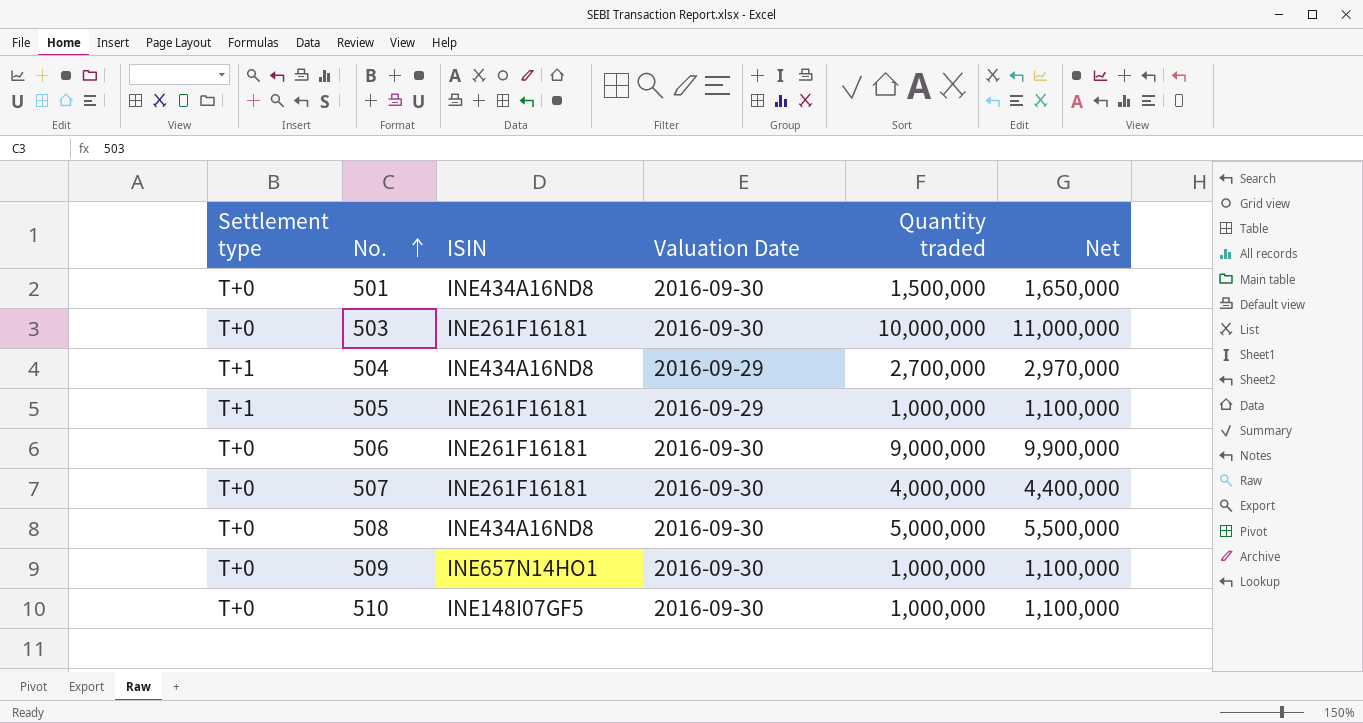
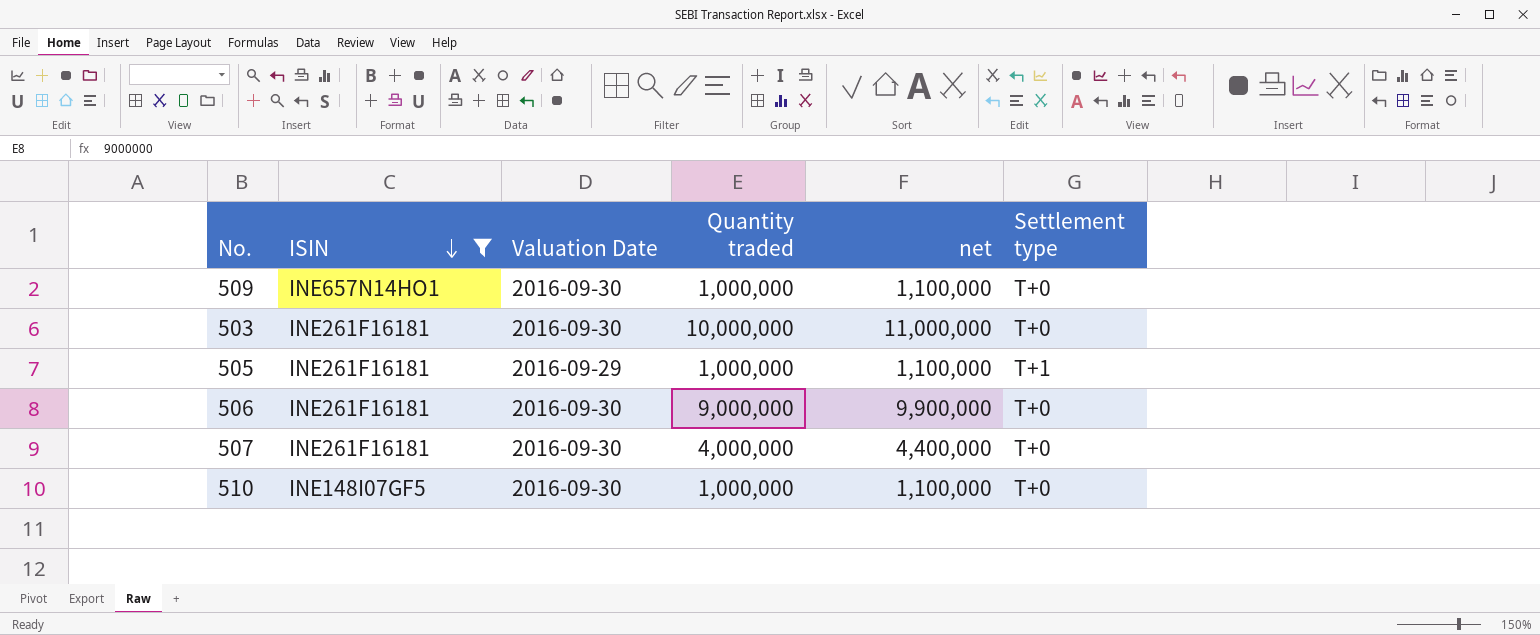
filter: none -> ISIN != INE434A16ND8
row order: No. ascending -> ISIN descending
column name: Net -> net
column Settlement type | position: 1 -> 6

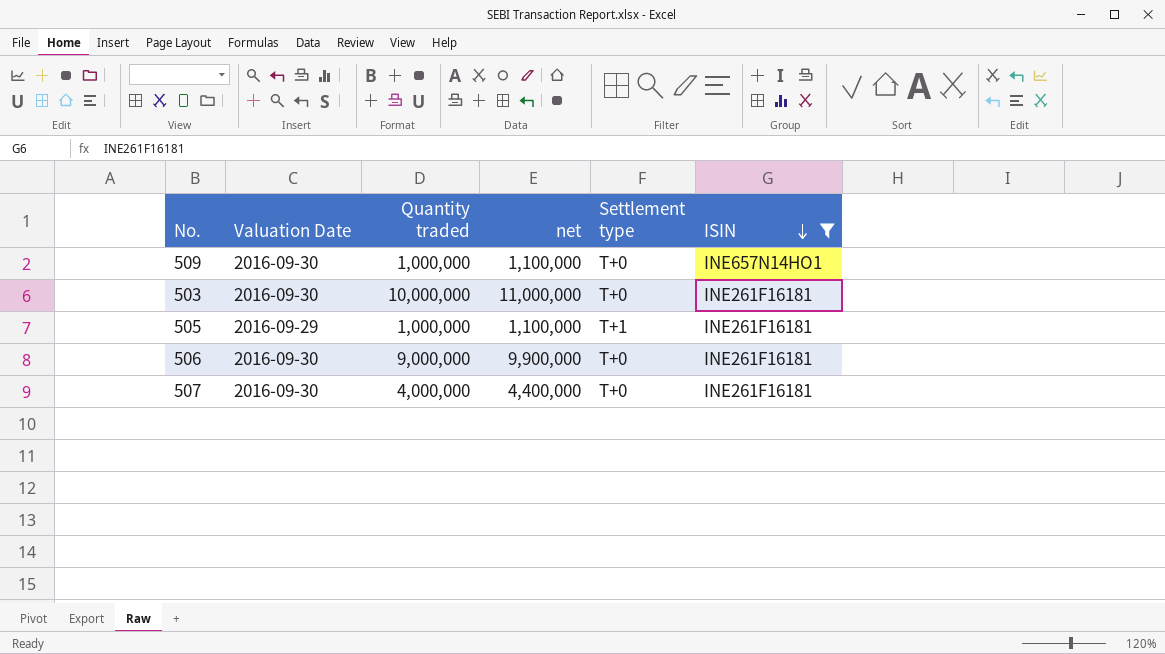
column ISIN | position: 2 -> 6
row 510: INE148I07GF5 | 2016-09-30 | 1,000,000 | 1,100,000 | T+0 -> none

